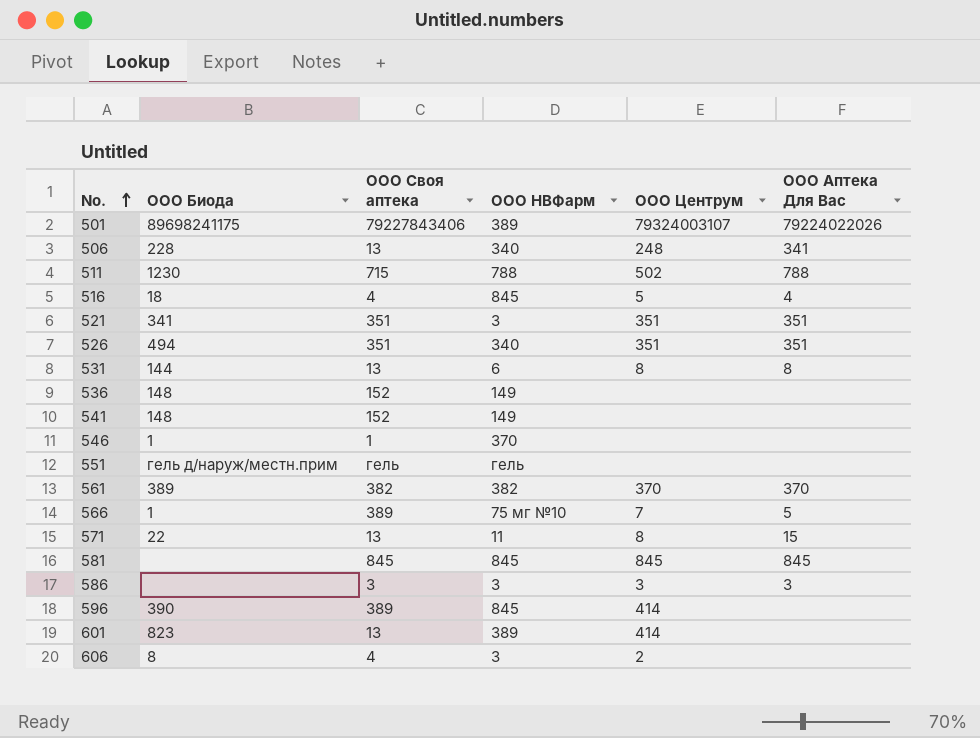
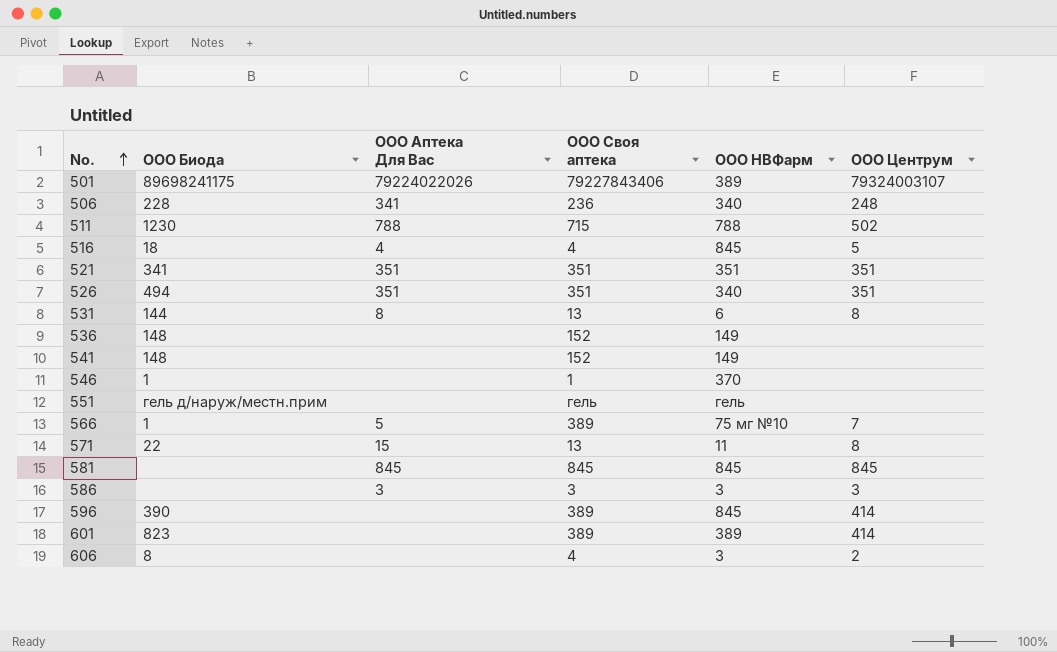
column ООО Аптека Для Вас | position: 6 -> 3
row 561: 389 | 382 | 382 | 370 | 370 -> none
506 | ООО Своя аптека: 13 -> 236
521 | ООО НВФарм: 3 -> 351
601 | ООО Своя аптека: 13 -> 389

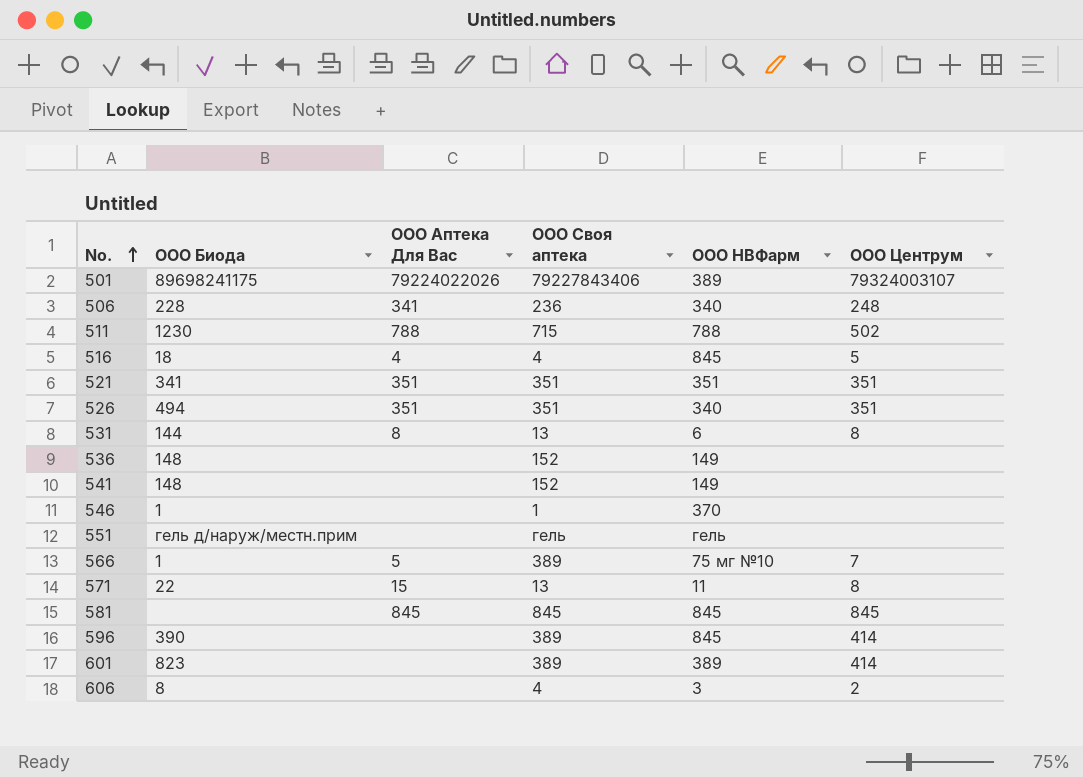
row 586: none | 3 | 3 | 3 | 3 -> none

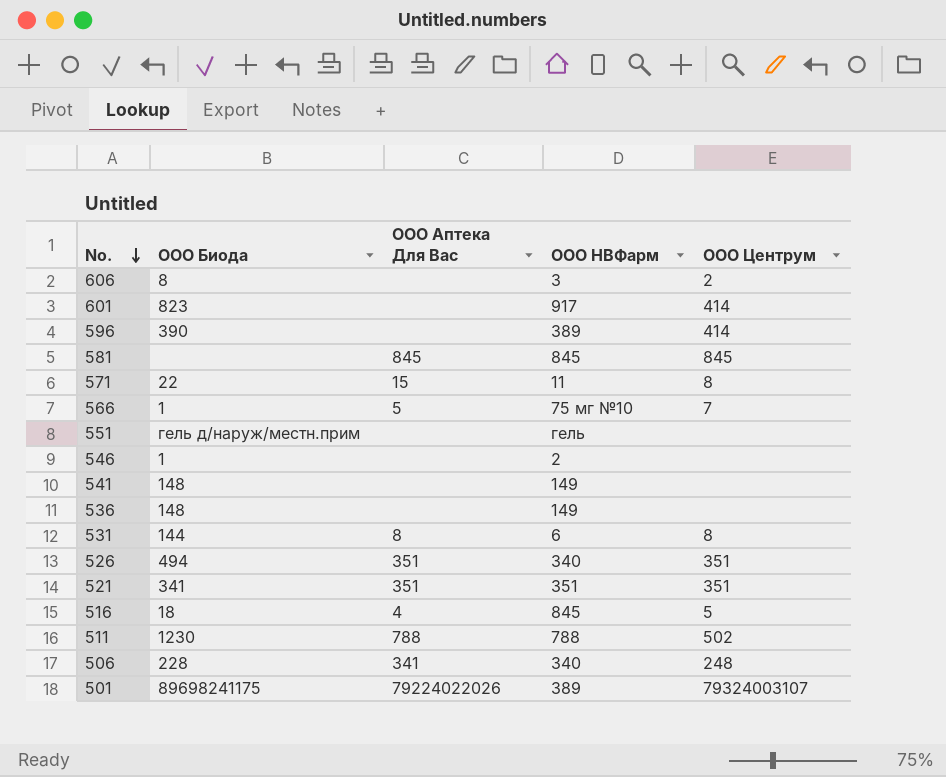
row order: No. ascending -> No. descending
column ООО Своя аптека | position: 4 -> none
601 | ООО НВФарм: 389 -> 917
596 | ООО НВФарм: 845 -> 389
546 | ООО НВФарм: 370 -> 2

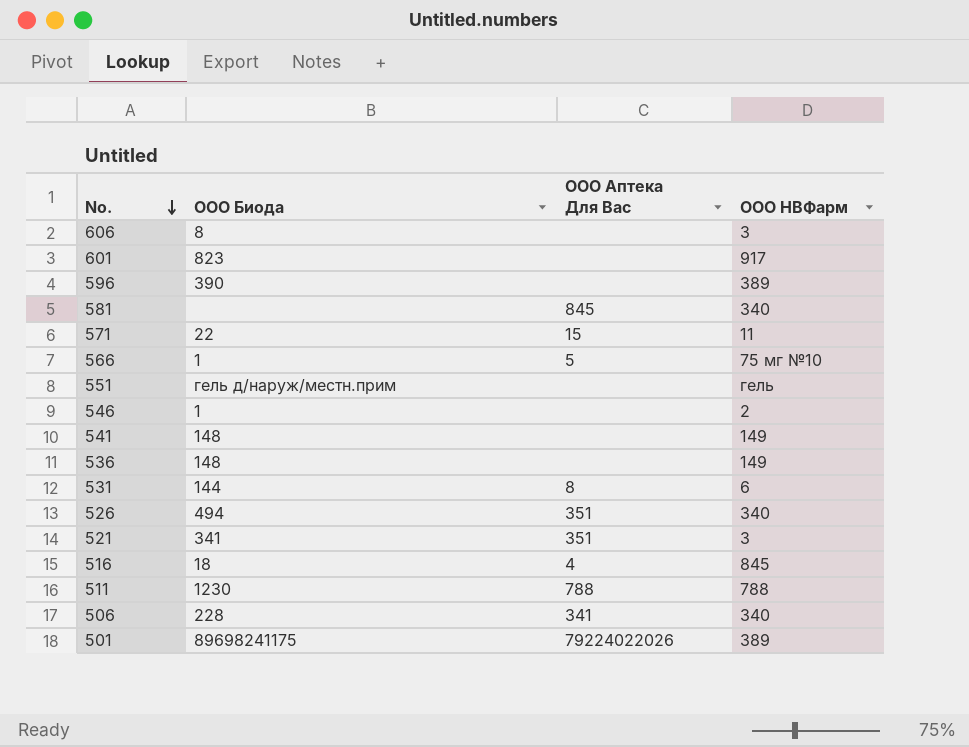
column ООО Центрум | position: 5 -> none
581 | ООО НВФарм: 845 -> 340
521 | ООО НВФарм: 351 -> 3

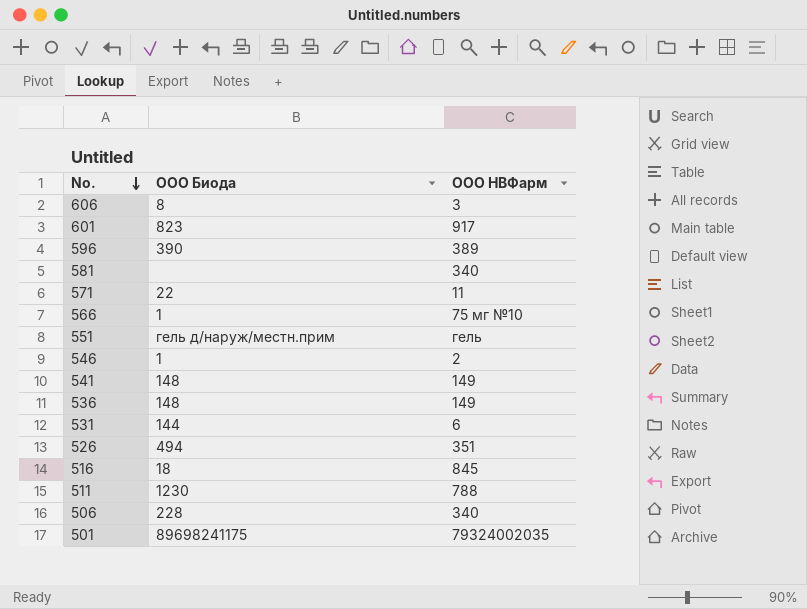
column ООО Аптека Для Вас | position: 3 -> none
row 521: 341 | 351 | 3 -> none
526 | ООО НВФарм: 340 -> 351
501 | ООО НВФарм: 389 -> 79324002035

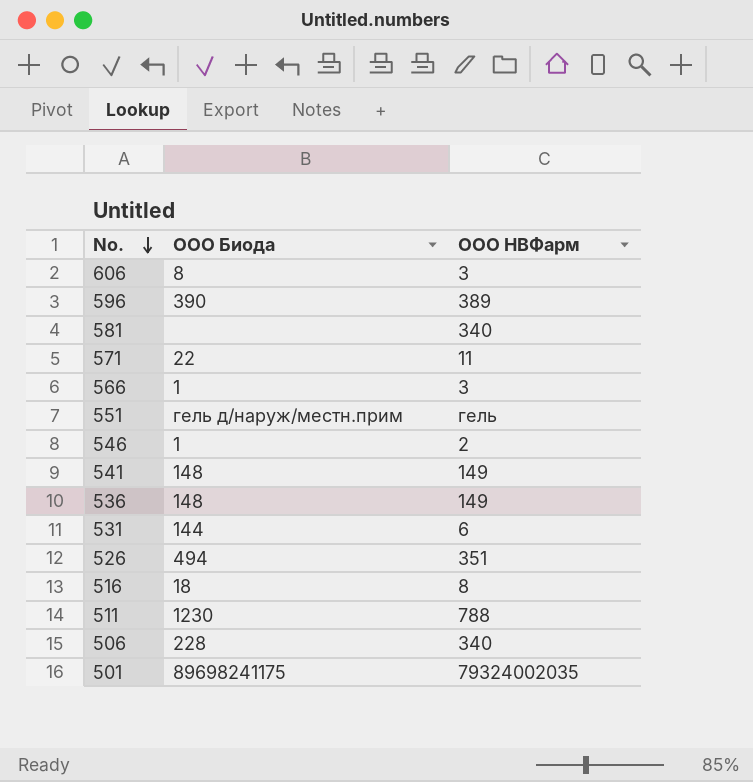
row 601: 823 | 917 -> none
566 | ООО НВФарм: 75 мг №10 -> 3
516 | ООО НВФарм: 845 -> 8

